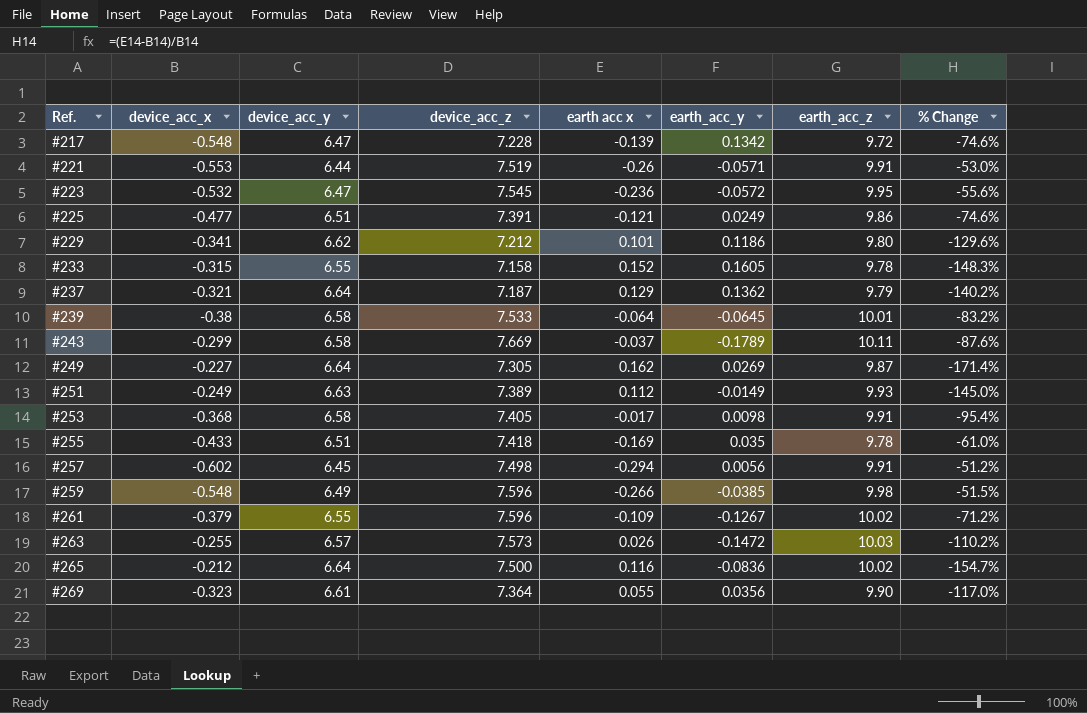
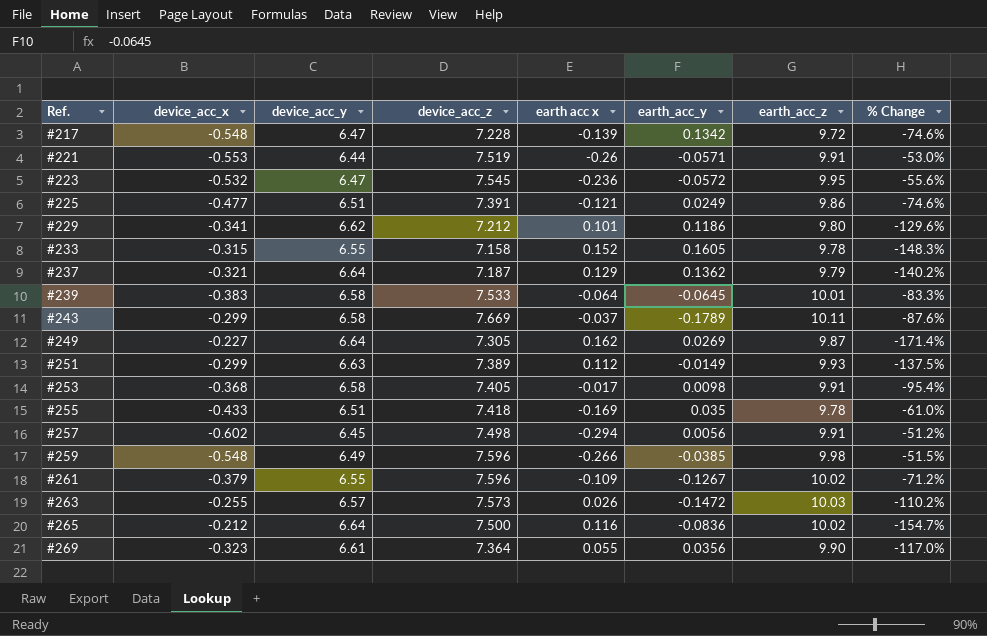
#239 | device_acc_x: -0.38 -> -0.383
#239 | % Change: -83.2% -> -83.3%
#251 | device_acc_x: -0.249 -> -0.299
#251 | % Change: -145.0% -> -137.5%

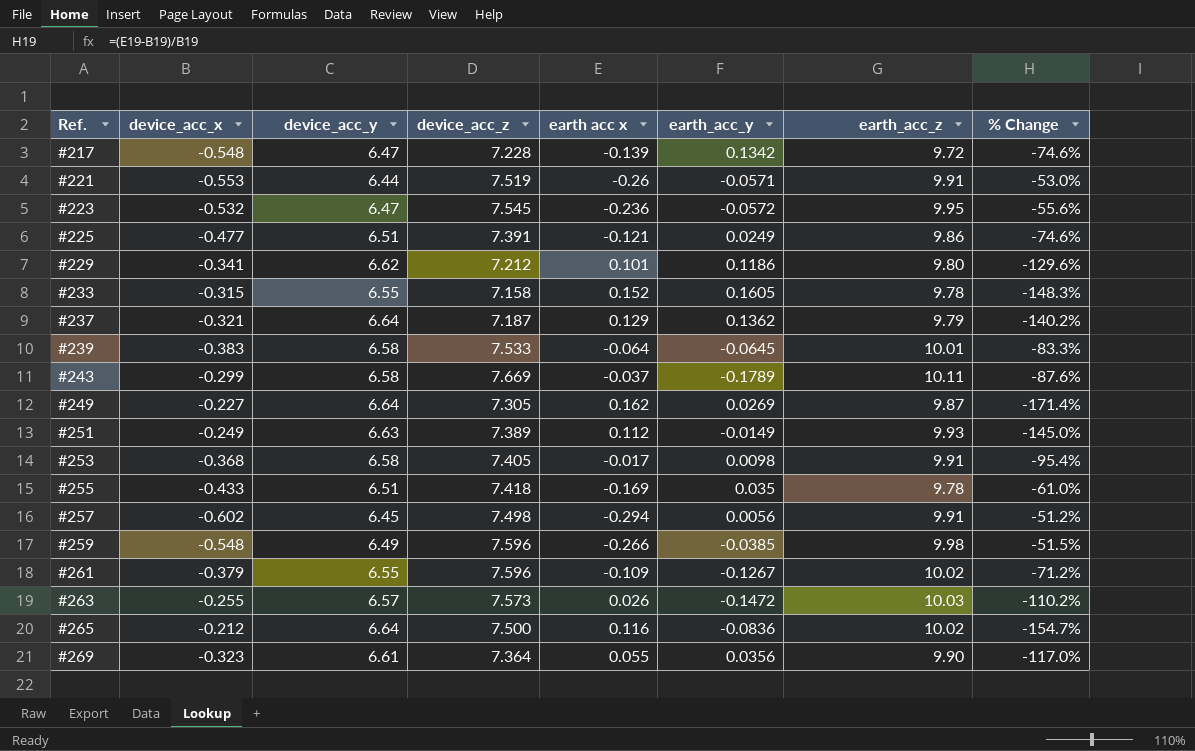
#251 | device_acc_x: -0.299 -> -0.249
#251 | % Change: -137.5% -> -145.0%

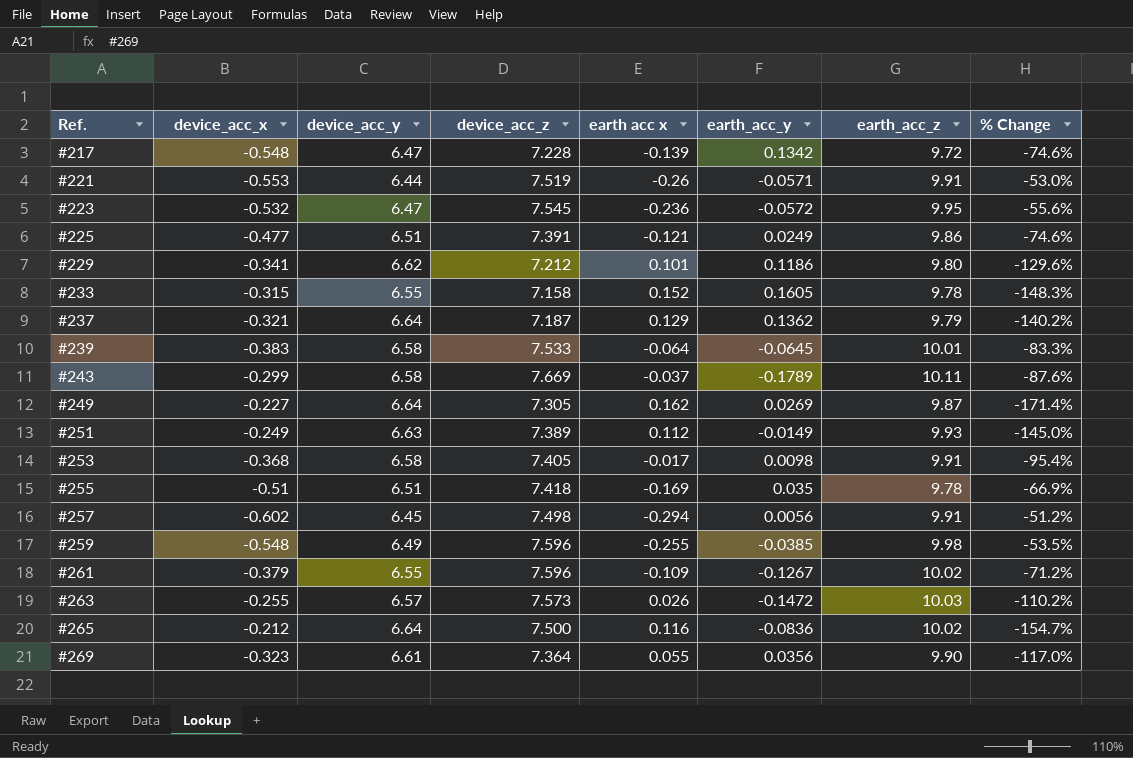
#255 | device_acc_x: -0.433 -> -0.51
#255 | % Change: -61.0% -> -66.9%
#259 | earth acc x: -0.266 -> -0.255
#259 | % Change: -51.5% -> -53.5%

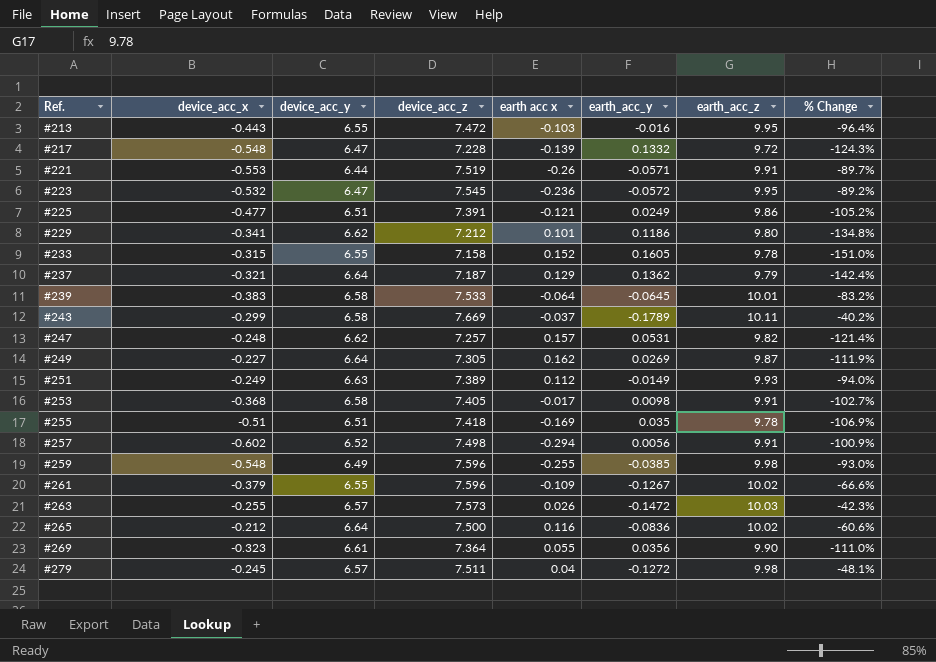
column % Change | formula: ([earth acc x] - [device_acc_x]) / [device_acc_x] -> ([earth_acc_y] - [device_acc_x]) / [device_acc_x]
row #213: none -> -0.443 | 6.55 | 7.472 | -0.103 | -0.016 | 9.95 | -96.4%
#217 | earth_acc_y: 0.1342 -> 0.1332
row #247: none -> -0.248 | 6.62 | 7.257 | 0.157 | 0.0531 | 9.82 | -121.4%
#257 | device_acc_y: 6.45 -> 6.52
row #279: none -> -0.245 | 6.57 | 7.511 | 0.04 | -0.1272 | 9.98 | -48.1%

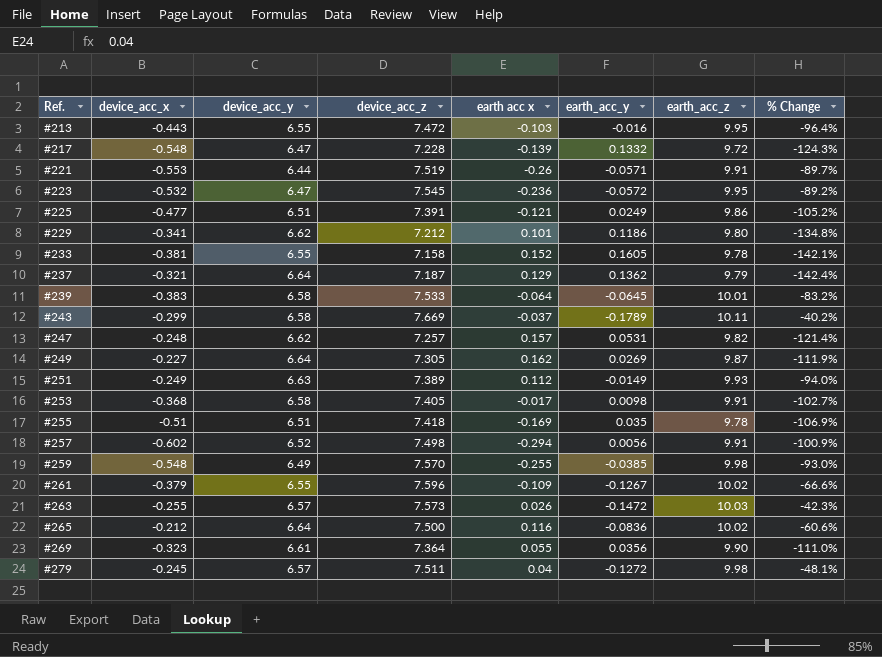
#233 | device_acc_x: -0.315 -> -0.381
#233 | % Change: -151.0% -> -142.1%
#259 | device_acc_z: 7.596 -> 7.570

